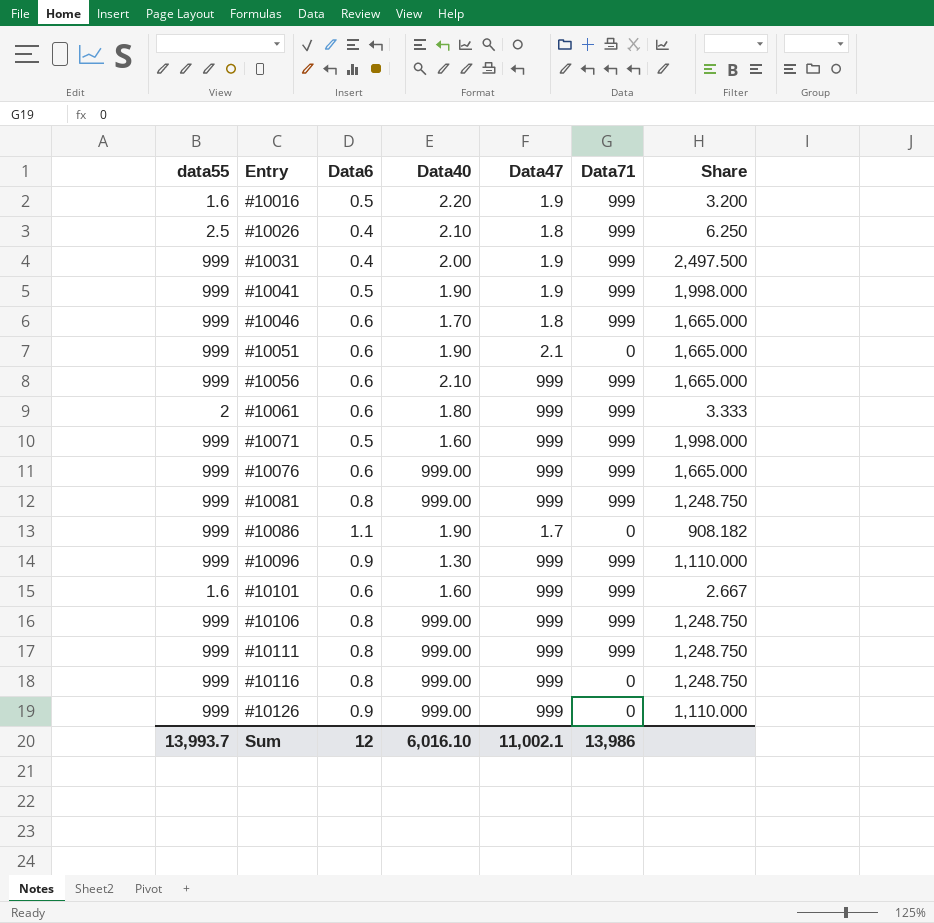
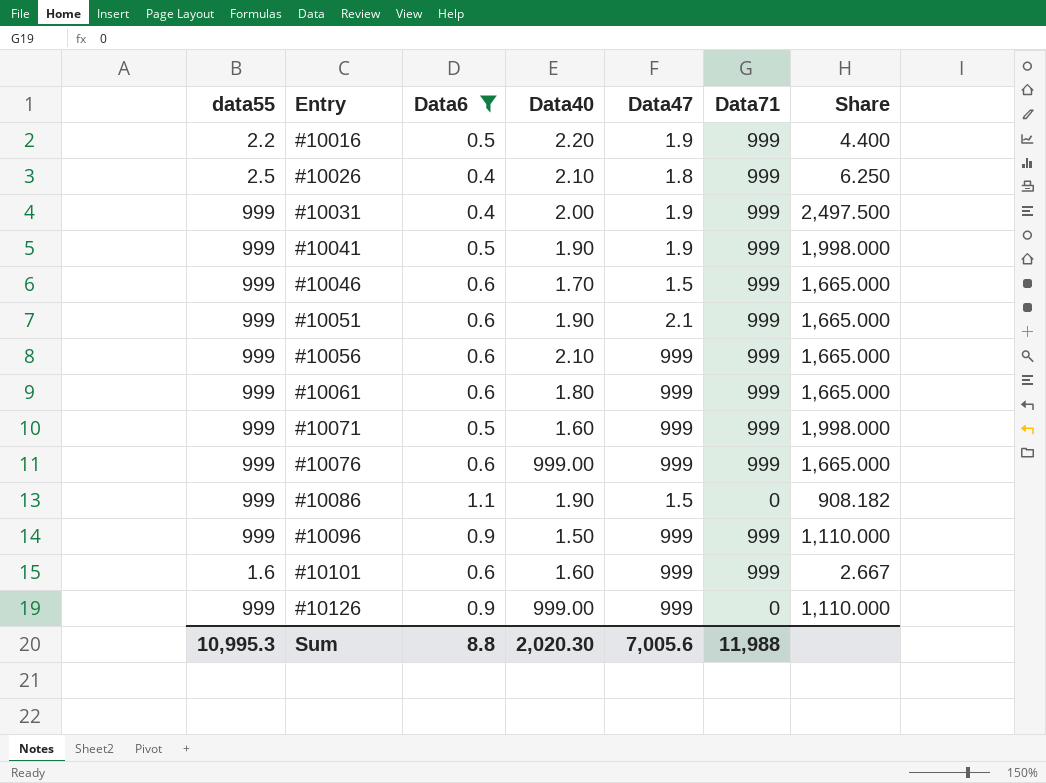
filter: none -> Data6 != 0.8
#10016 | data55: 1.6 -> 2.2
#10016 | Share: 3.200 -> 4.400
#10046 | Data47: 1.8 -> 1.5
#10051 | Data71: 0 -> 999
#10061 | data55: 2 -> 999
#10061 | Share: 3.333 -> 1,665.000
#10086 | Data47: 1.7 -> 1.5
#10096 | Data40: 1.30 -> 1.50
Sum | data55: 13,993.7 -> 10,995.3
Sum | Data6: 12 -> 8.8
Sum | Data40: 6,016.10 -> 2,020.30
Sum | Data47: 11,002.1 -> 7,005.6
Sum | Data71: 13,986 -> 11,988

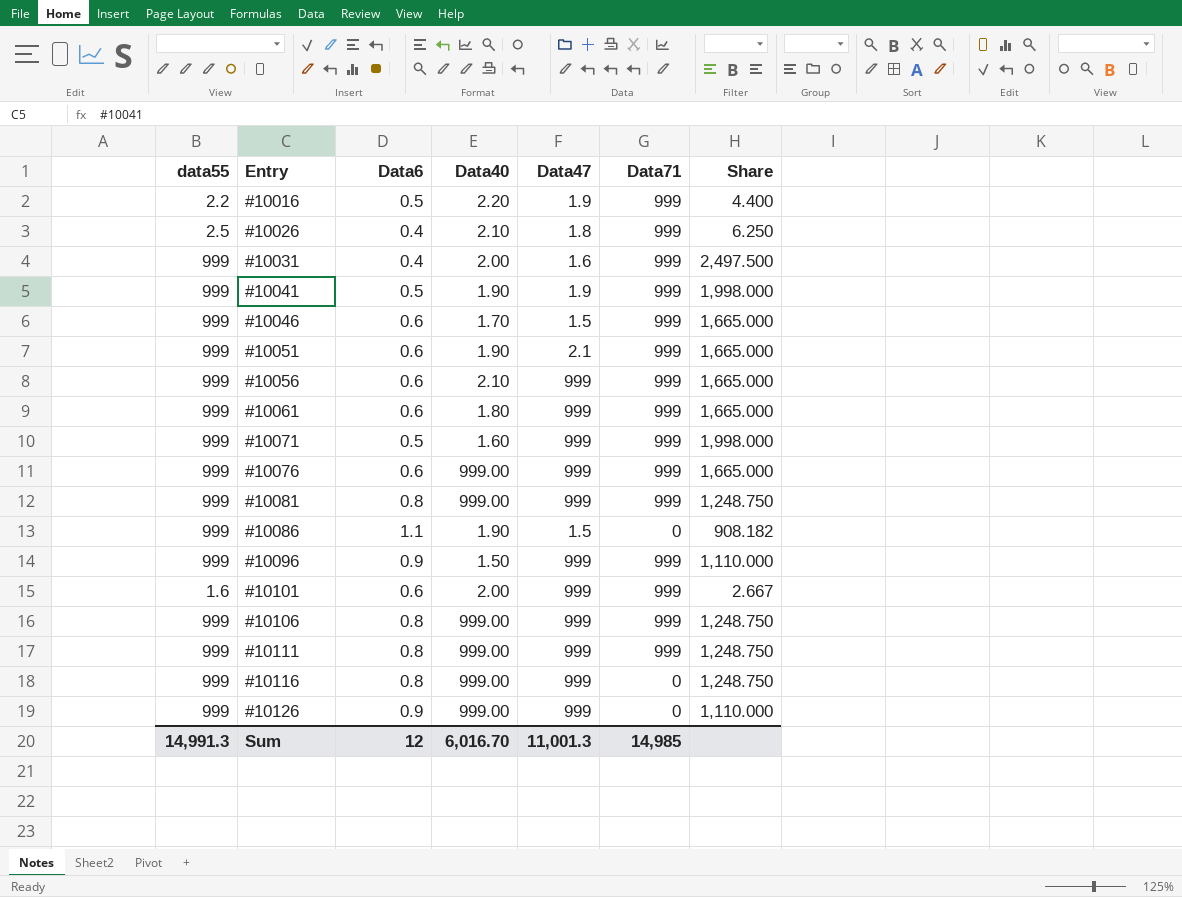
filter: Data6 != 0.8 -> none
#10031 | Data47: 1.9 -> 1.6
#10101 | Data40: 1.60 -> 2.00
Sum | data55: 10,995.3 -> 14,991.3
Sum | Data6: 8.8 -> 12
Sum | Data40: 2,020.30 -> 6,016.70
Sum | Data47: 7,005.6 -> 11,001.3
Sum | Data71: 11,988 -> 14,985

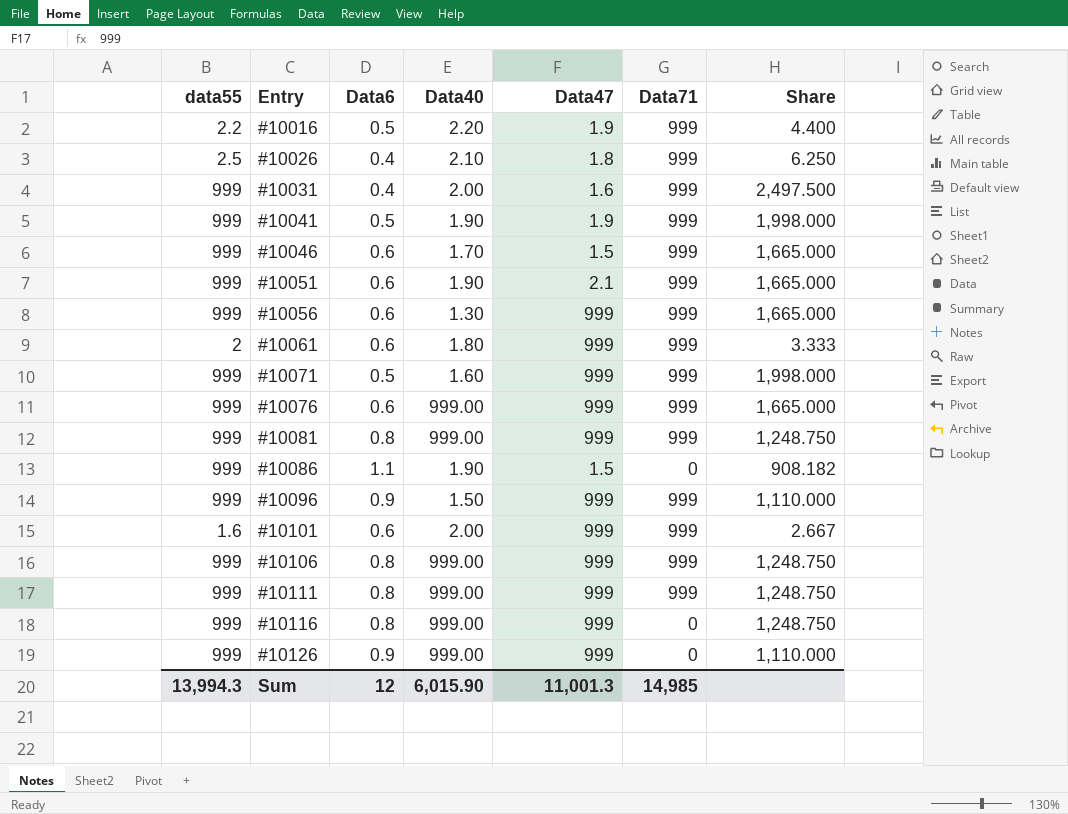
#10056 | Data40: 2.10 -> 1.30
#10061 | data55: 999 -> 2
#10061 | Share: 1,665.000 -> 3.333
Sum | data55: 14,991.3 -> 13,994.3
Sum | Data40: 6,016.70 -> 6,015.90

